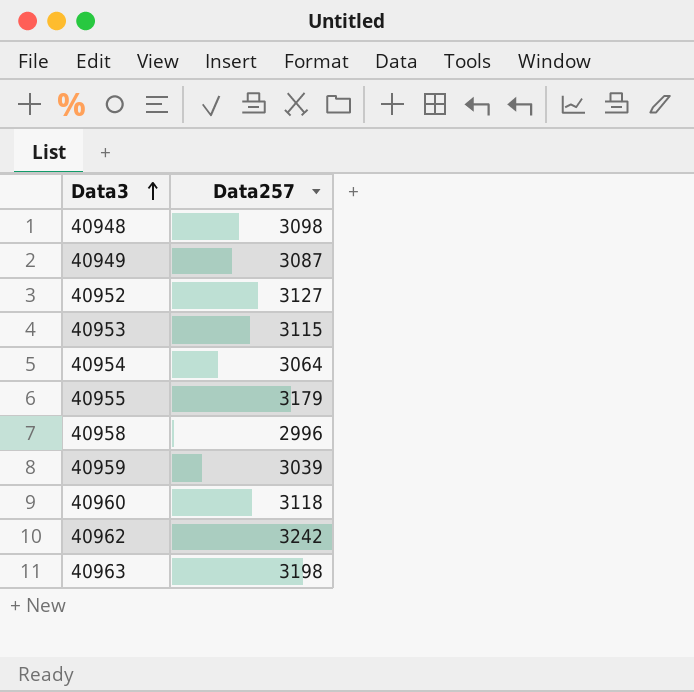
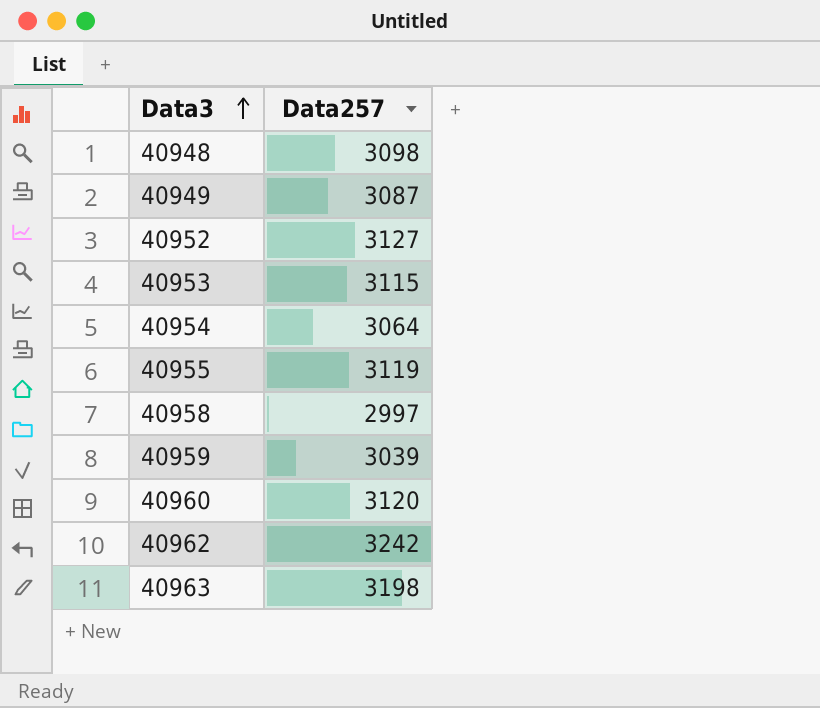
40955 | Data257: 3179 -> 3119
40958 | Data257: 2996 -> 2997
40960 | Data257: 3118 -> 3120

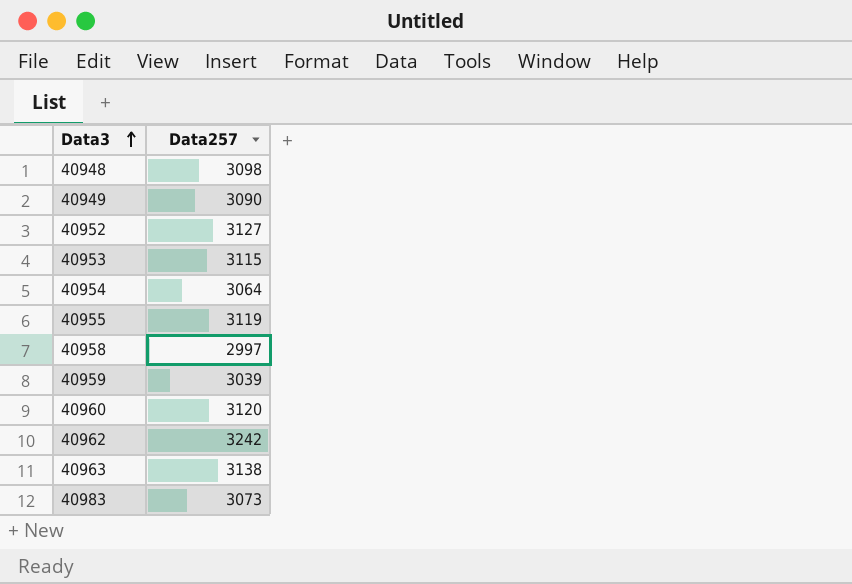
40949 | Data257: 3087 -> 3090
40963 | Data257: 3198 -> 3138
row 40983: none -> 3073

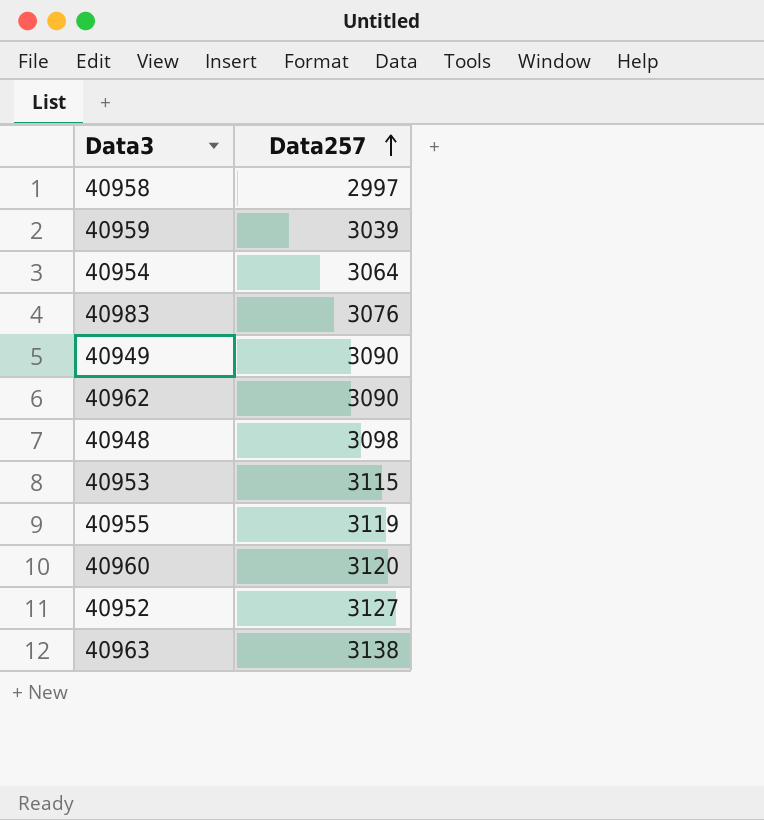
row order: Data3 ascending -> Data257 ascending
40983 | Data257: 3073 -> 3076
40962 | Data257: 3242 -> 3090

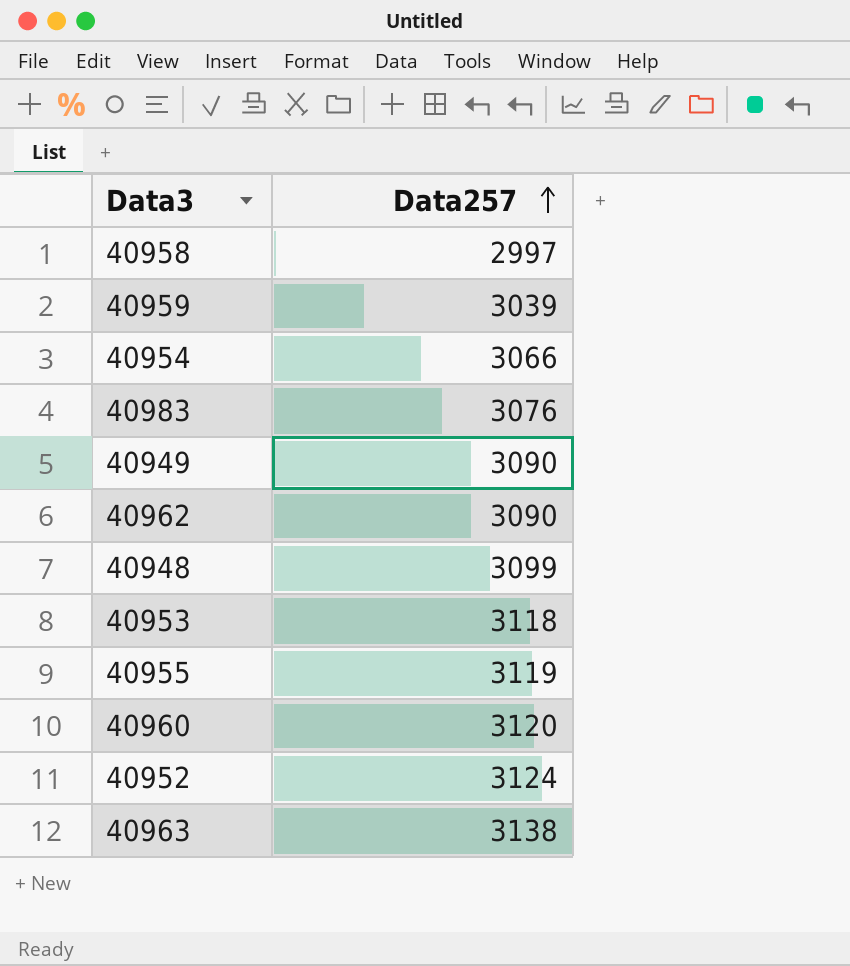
40954 | Data257: 3064 -> 3066
40948 | Data257: 3098 -> 3099
40953 | Data257: 3115 -> 3118
40952 | Data257: 3127 -> 3124

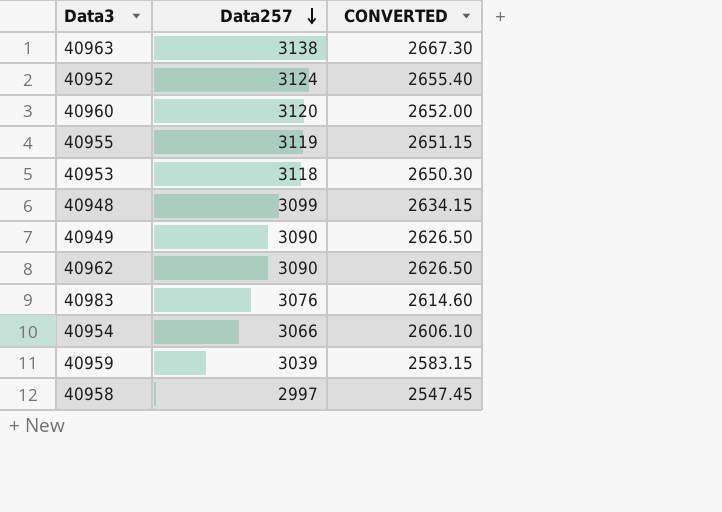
row order: Data257 ascending -> Data257 descending
column CONVERTED | formula: none -> [Data257] * 0.85

